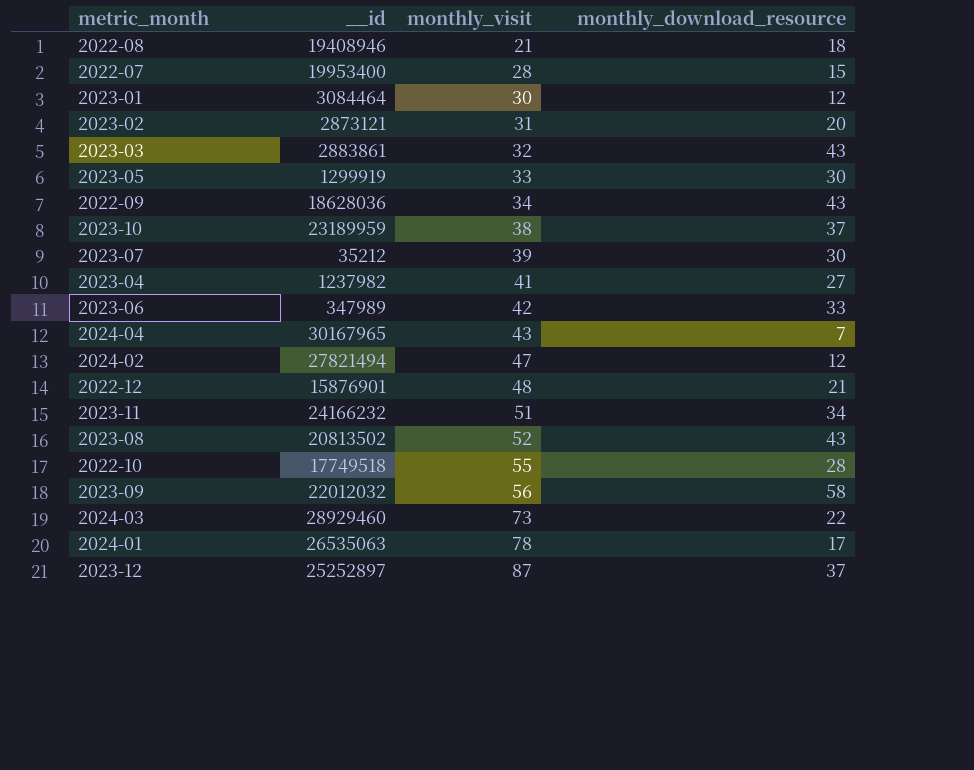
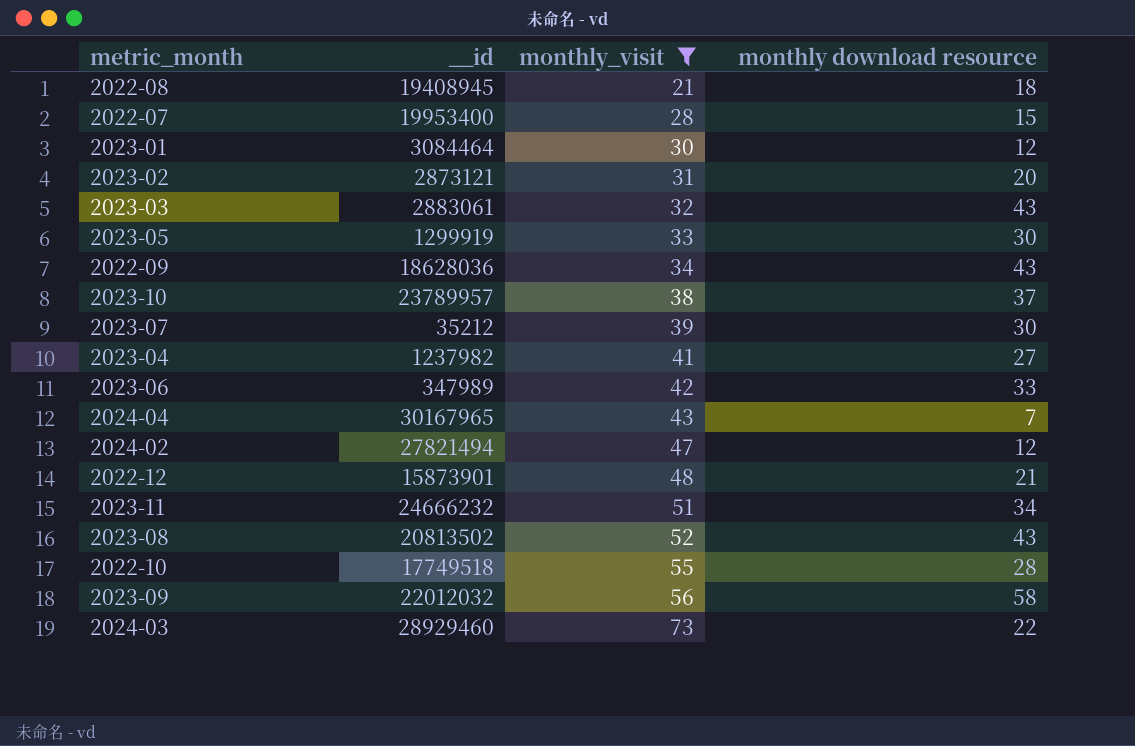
filter: none -> monthly_visit <= 73
column name: monthly_download_resource -> monthly download resource
2022-08 | __id: 19408946 -> 19408945
2023-03 | __id: 2883861 -> 2883061
2023-10 | __id: 23189959 -> 23789957
2022-12 | __id: 15876901 -> 15873901
2023-11 | __id: 24166232 -> 24666232

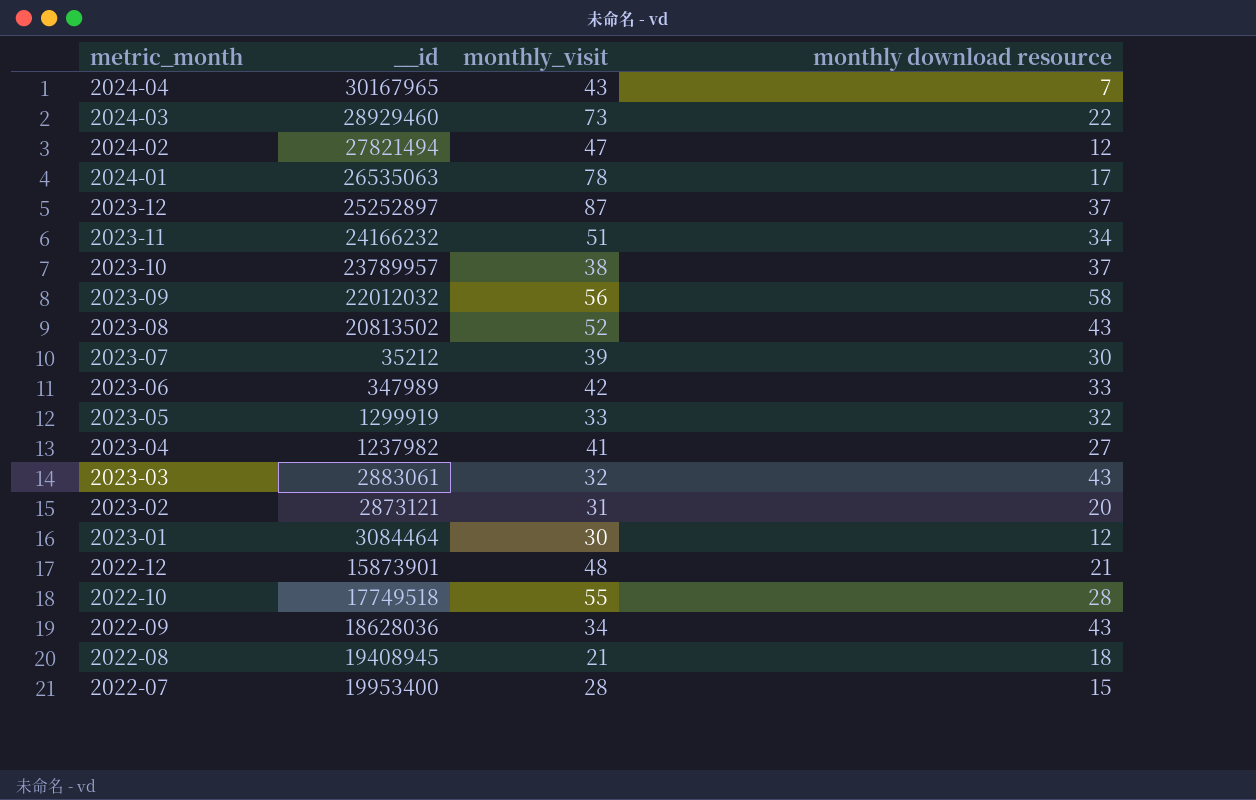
filter: monthly_visit <= 73 -> none
row order: monthly_visit ascending -> metric_month descending
2023-11 | __id: 24666232 -> 24166232
2023-05 | monthly download resource: 30 -> 32

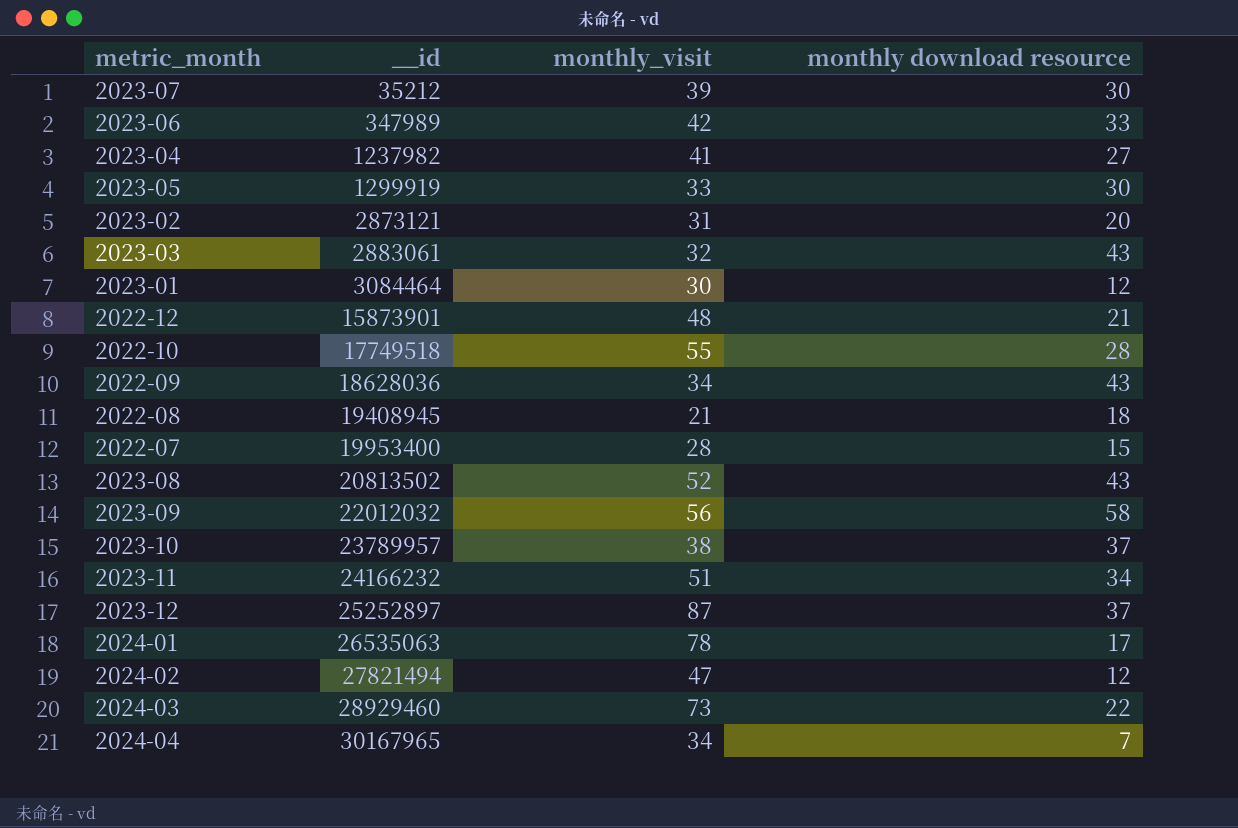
row order: metric_month descending -> __id ascending
2023-05 | monthly download resource: 32 -> 30
2024-04 | monthly_visit: 43 -> 34

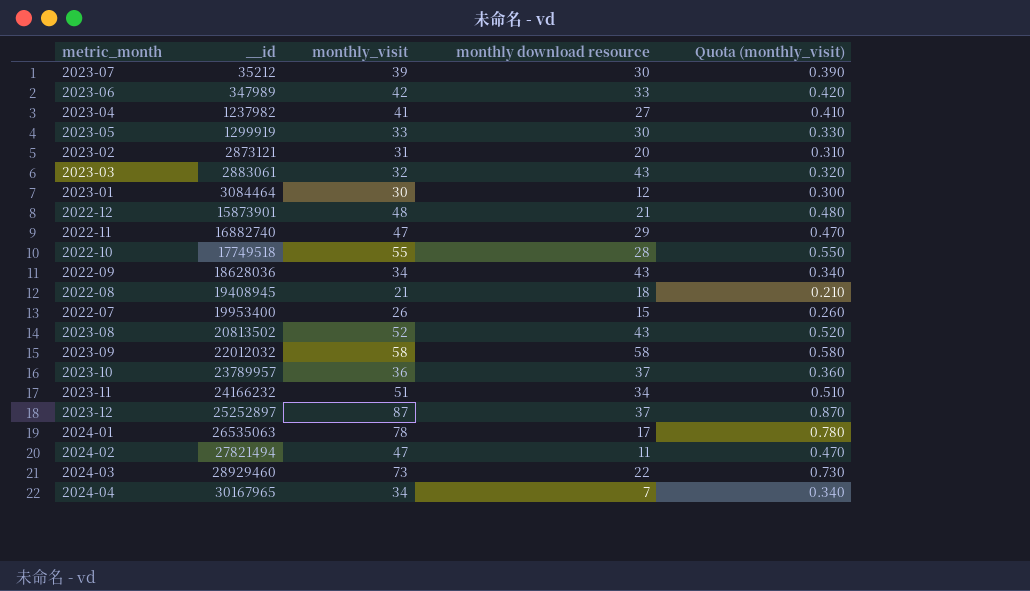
column Quota (monthly_visit) | formula: none -> [monthly_visit] * 0.01
row 2022-11: none -> 16882740 | 47 | 29 | 0.470
2022-07 | monthly_visit: 28 -> 26
2023-09 | monthly_visit: 56 -> 58
2023-10 | monthly_visit: 38 -> 36
2024-02 | monthly download resource: 12 -> 11

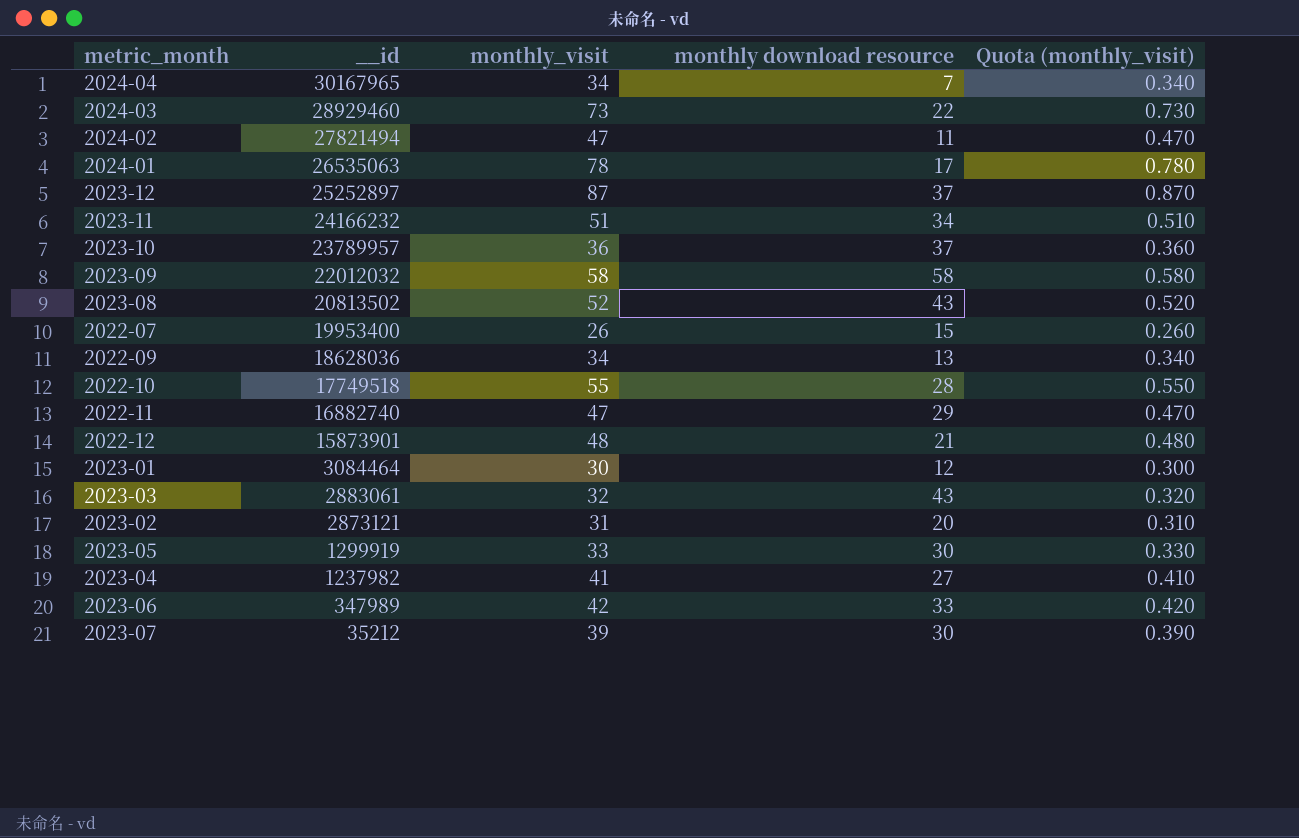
row order: __id ascending -> __id descending
row 2022-08: 19408945 | 21 | 18 | 0.210 -> none
2022-09 | monthly download resource: 43 -> 13

